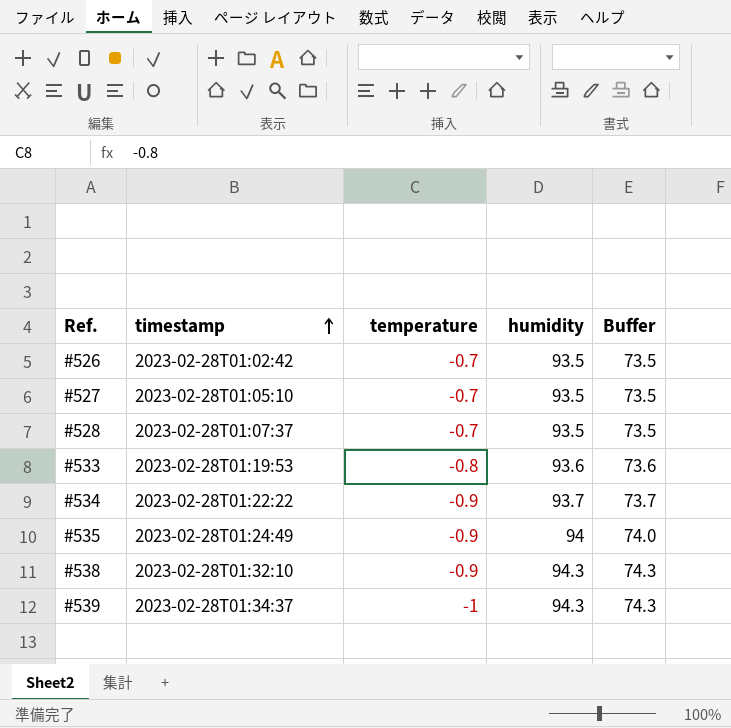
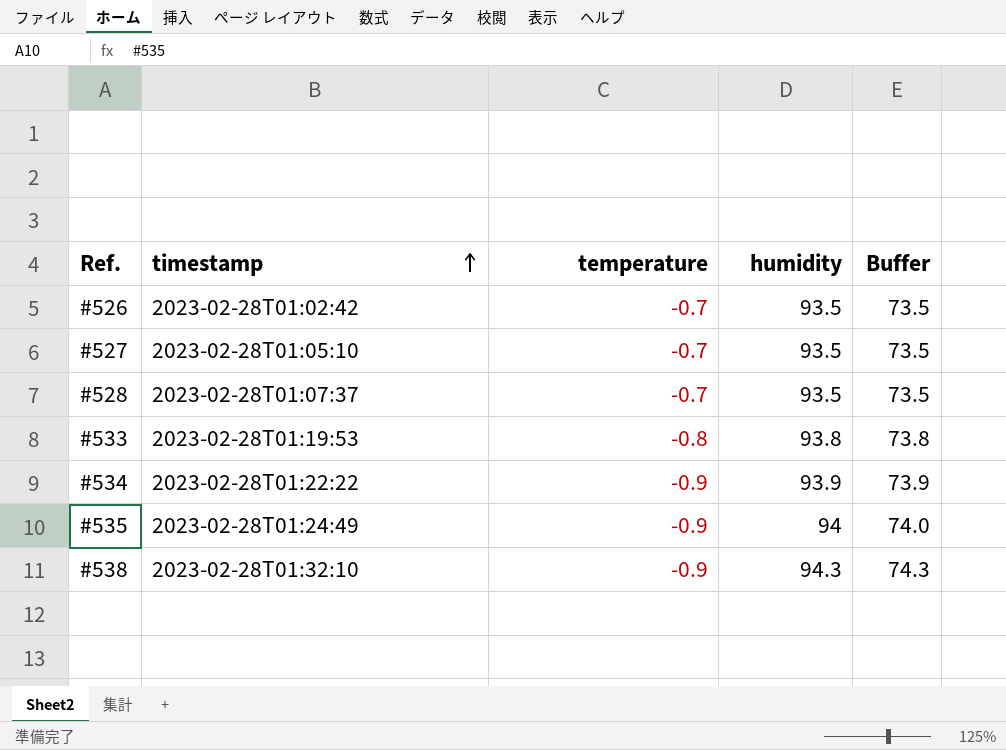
row #539: 2023-02-28T01:34:37 | -1 | 94.3 | 74.3 -> none
#533 | humidity: 93.6 -> 93.8
#533 | Buffer: 73.6 -> 73.8
#534 | humidity: 93.7 -> 93.9
#534 | Buffer: 73.7 -> 73.9

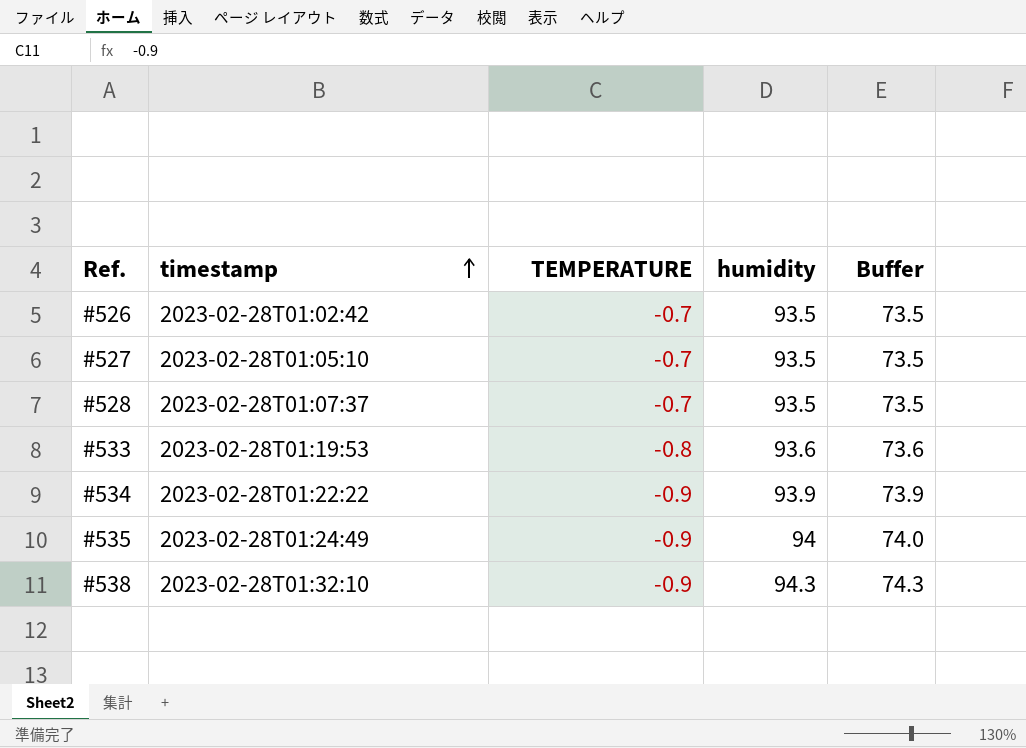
column name: temperature -> TEMPERATURE
#533 | humidity: 93.8 -> 93.6
#533 | Buffer: 73.8 -> 73.6

